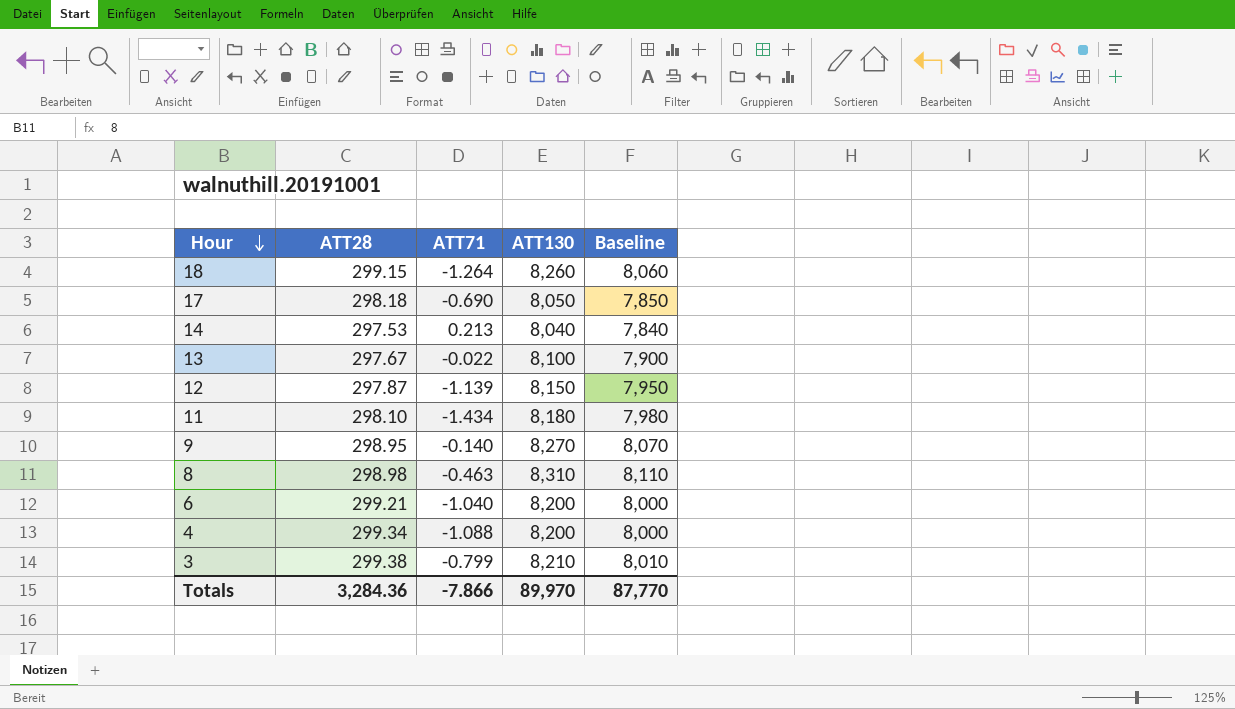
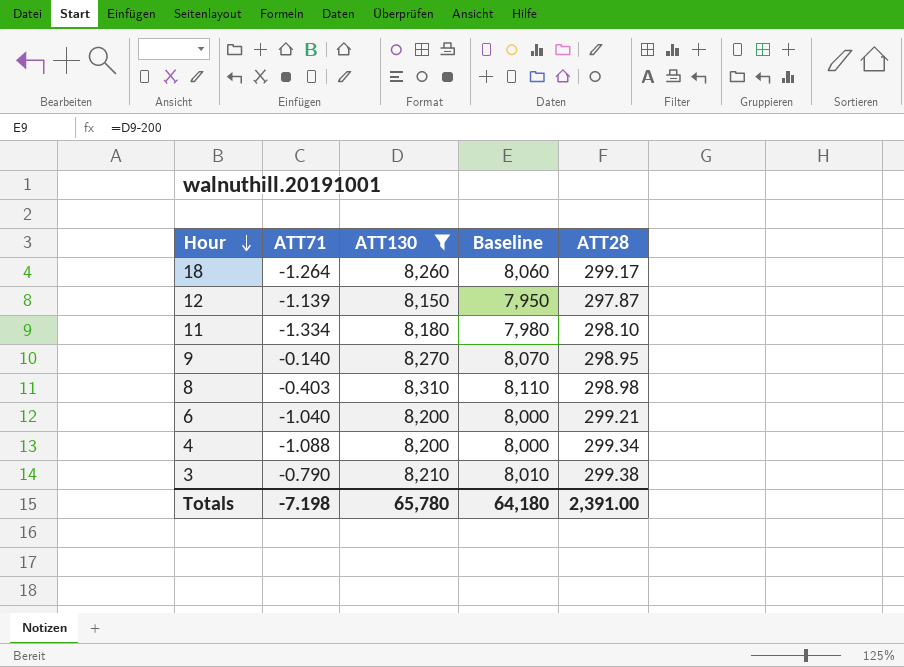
filter: none -> ATT130 >= 8,150
column ATT28 | position: 2 -> 5
18 | ATT28: 299.15 -> 299.17
11 | ATT71: -1.434 -> -1.334
8 | ATT71: -0.463 -> -0.403
3 | ATT71: -0.799 -> -0.790
Totals | ATT71: -7.866 -> -7.198
Totals | ATT130: 89,970 -> 65,780
Totals | Baseline: 87,770 -> 64,180
Totals | ATT28: 3,284.36 -> 2,391.00

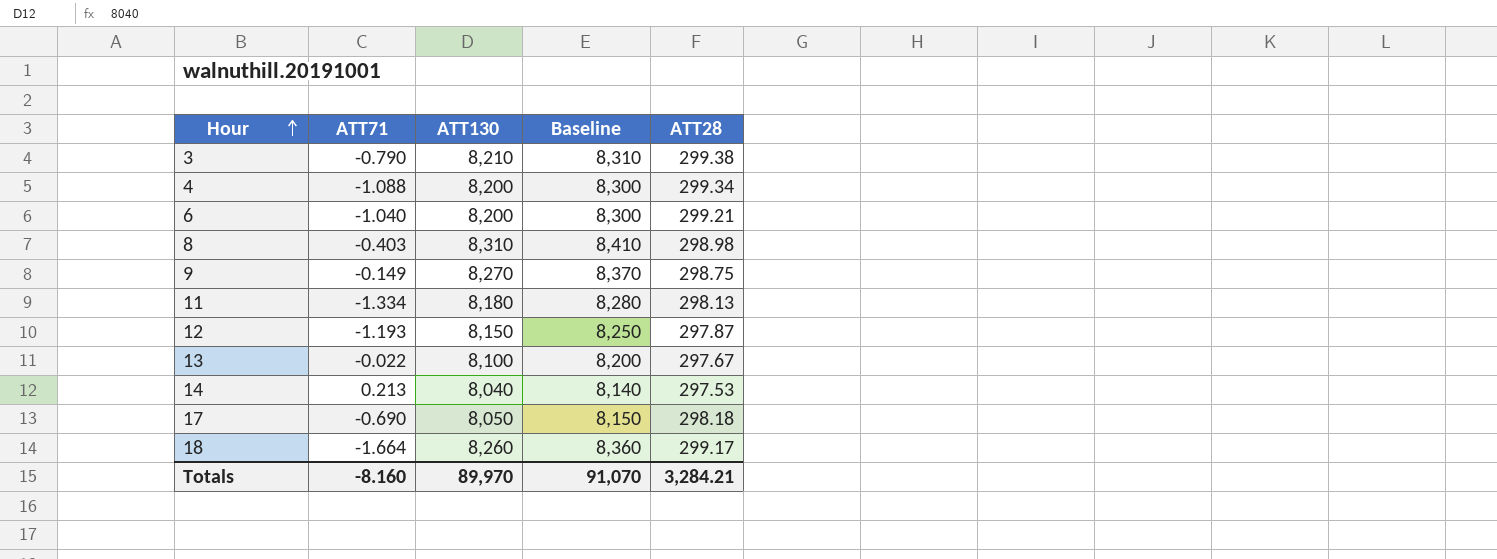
filter: ATT130 >= 8,150 -> none
row order: Hour descending -> Hour ascending
column Baseline | formula: [ATT130] - 200 -> [ATT130] + 100
9 | ATT71: -0.140 -> -0.149
9 | ATT28: 298.95 -> 298.75
11 | ATT28: 298.10 -> 298.13
12 | ATT71: -1.139 -> -1.193
18 | ATT71: -1.264 -> -1.664
Totals | ATT71: -7.198 -> -8.160
Totals | ATT130: 65,780 -> 89,970
Totals | Baseline: 64,180 -> 91,070
Totals | ATT28: 2,391.00 -> 3,284.21

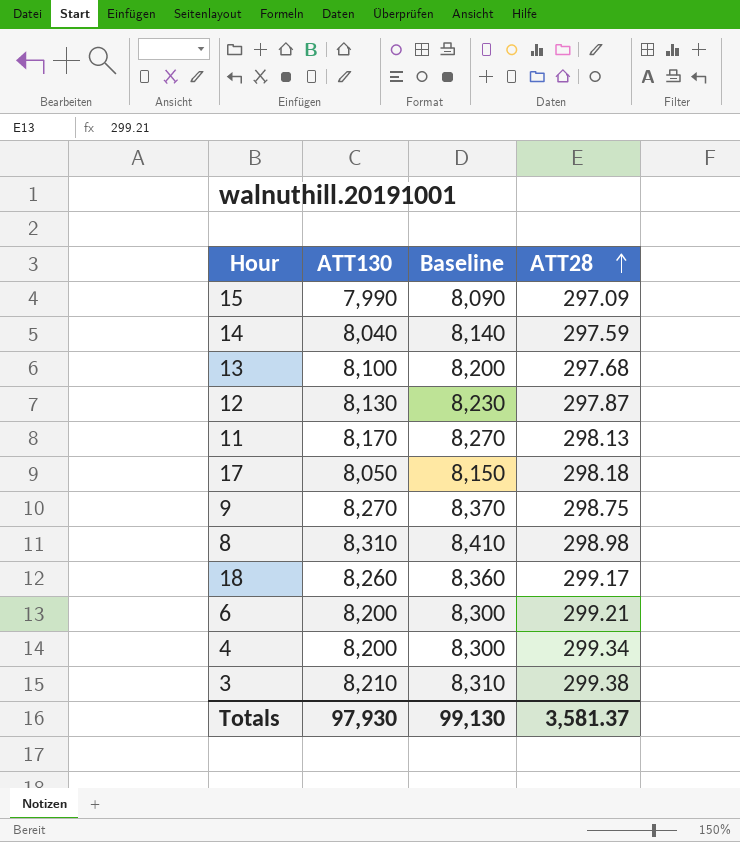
row order: Hour ascending -> ATT28 ascending
column ATT71 | position: 2 -> none
row 15: none -> 7,990 | 8,090 | 297.09
14 | ATT28: 297.53 -> 297.59
13 | ATT28: 297.67 -> 297.68
12 | ATT130: 8,150 -> 8,130
12 | Baseline: 8,250 -> 8,230
11 | ATT130: 8,180 -> 8,170
11 | Baseline: 8,280 -> 8,270
Totals | ATT130: 89,970 -> 97,930
Totals | Baseline: 91,070 -> 99,130
Totals | ATT28: 3,284.21 -> 3,581.37

